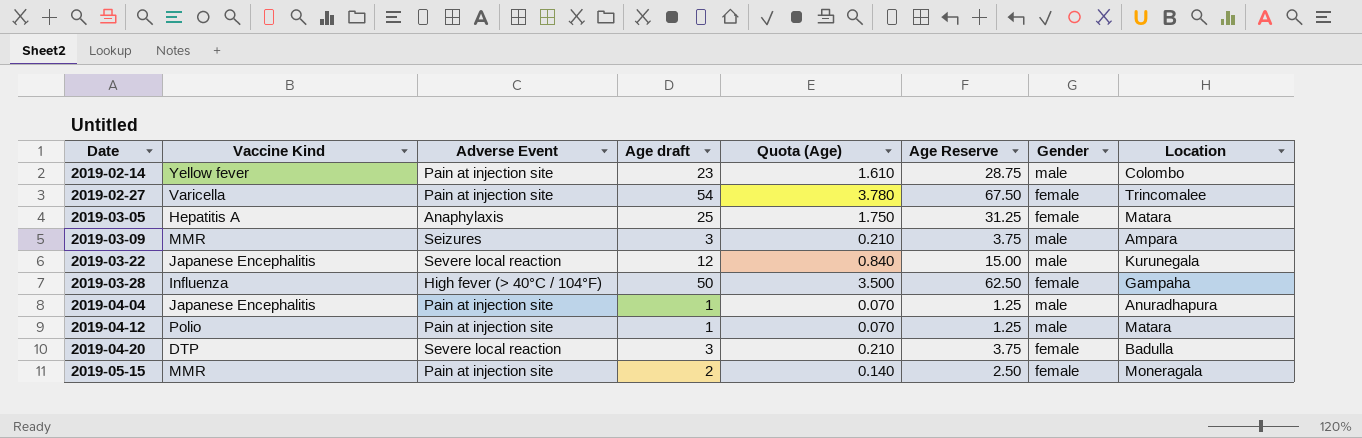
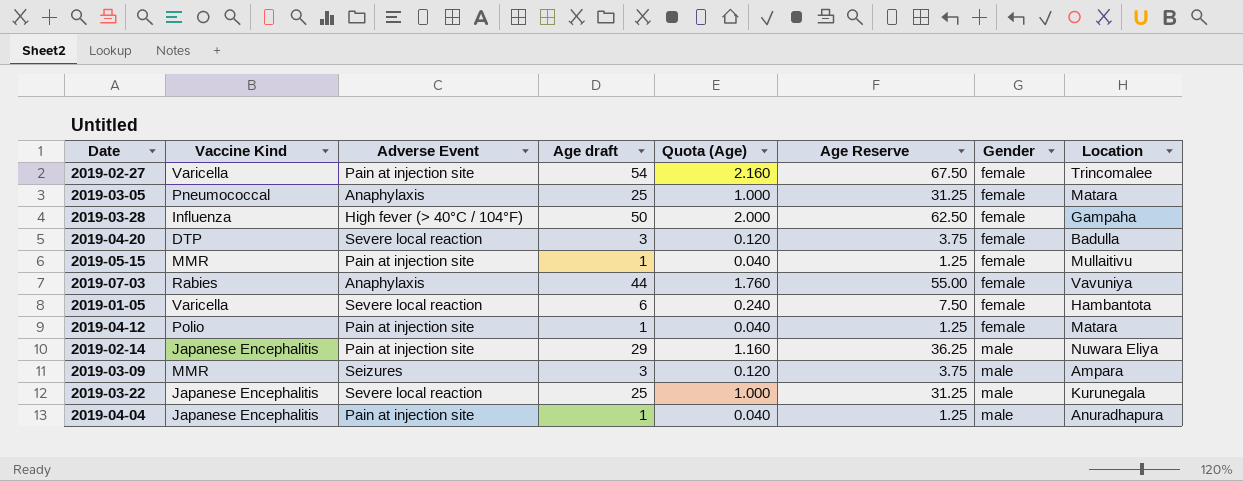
row order: Date ascending -> Gender ascending
column Quota (Age) | formula: [Age draft] * 0.07 -> [Age draft] * 0.04
2019-03-05 | Vaccine Kind: Hepatitis A -> Pneumococcal
2019-05-15 | Age draft: 2 -> 1
2019-05-15 | Age Reserve: 2.50 -> 1.25
2019-05-15 | Location: Moneragala -> Mullaitivu
row 2019-07-03: none -> Rabies | Anaphylaxis | 44 | 1.760 | 55.00 | female | Vavuniya
row 2019-01-05: none -> Varicella | Severe local reaction | 6 | 0.240 | 7.50 | female | Hambantota
2019-04-12 | Gender: male -> female
2019-02-14 | Vaccine Kind: Yellow fever -> Japanese Encephalitis
2019-02-14 | Age draft: 23 -> 29
2019-02-14 | Age Reserve: 28.75 -> 36.25
2019-02-14 | Location: Colombo -> Nuwara Eliya
2019-03-22 | Age draft: 12 -> 25
2019-03-22 | Age Reserve: 15.00 -> 31.25

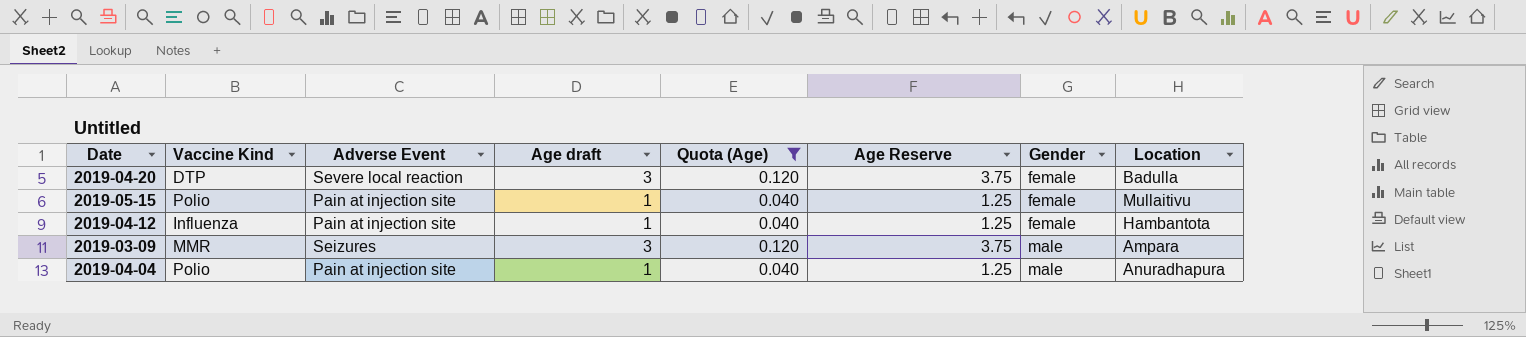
filter: none -> Quota (Age) <= 0.120
2019-05-15 | Vaccine Kind: MMR -> Polio
2019-04-12 | Vaccine Kind: Polio -> Influenza
2019-04-12 | Location: Matara -> Hambantota
2019-04-04 | Vaccine Kind: Japanese Encephalitis -> Polio

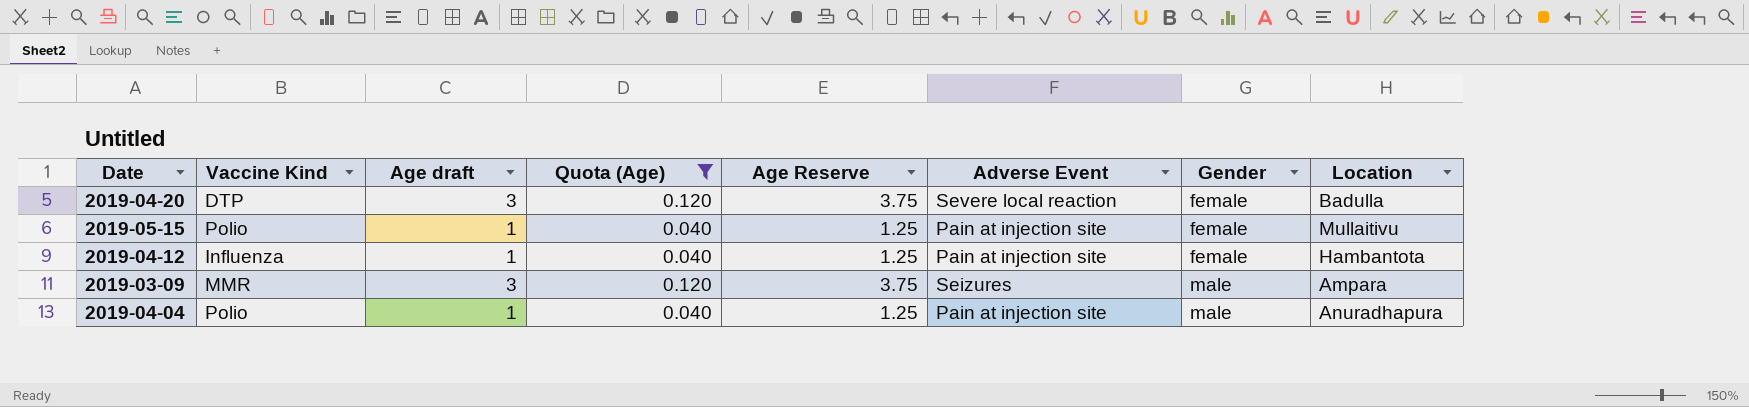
column Adverse Event | position: 3 -> 6

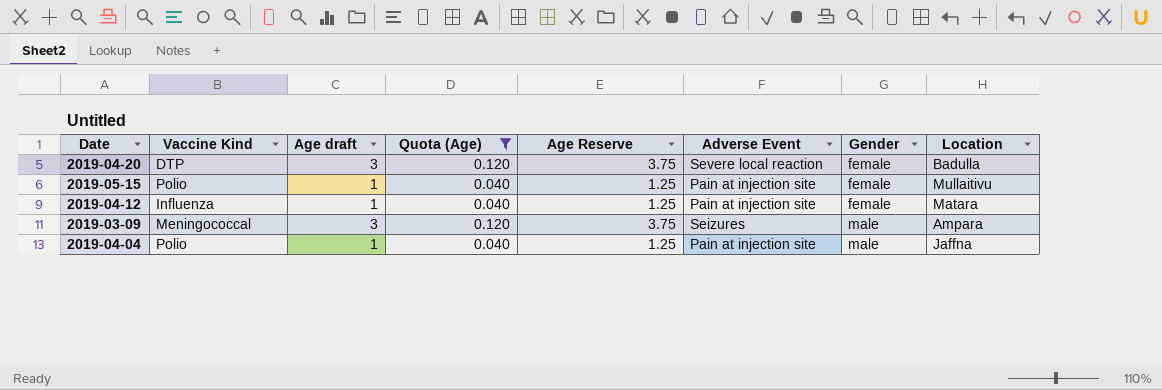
2019-04-12 | Location: Hambantota -> Matara
2019-03-09 | Vaccine Kind: MMR -> Meningococcal
2019-04-04 | Location: Anuradhapura -> Jaffna

